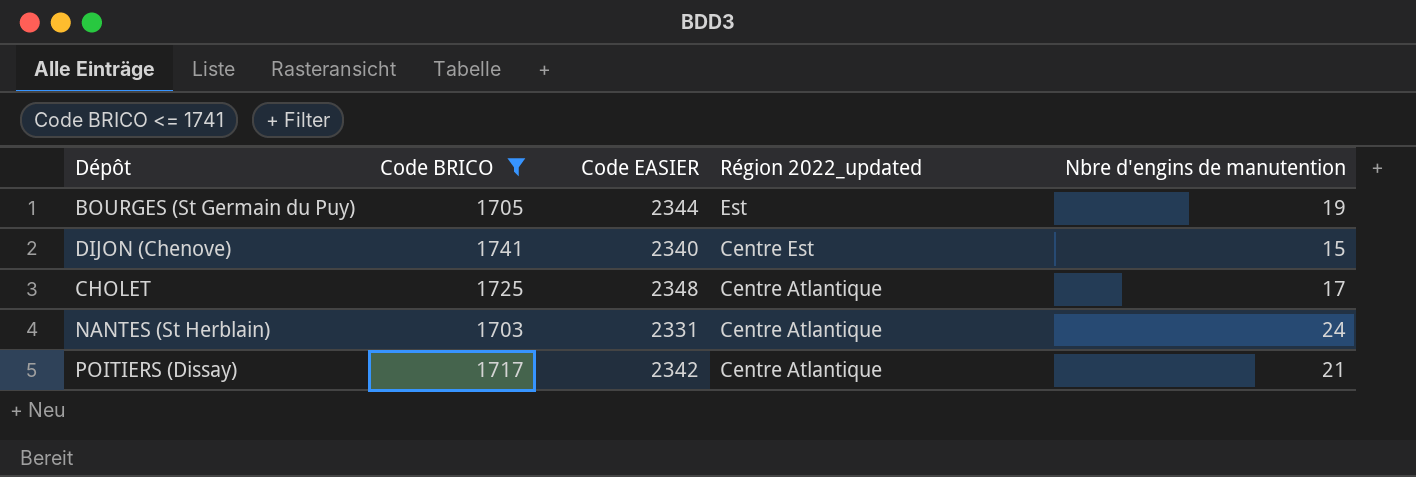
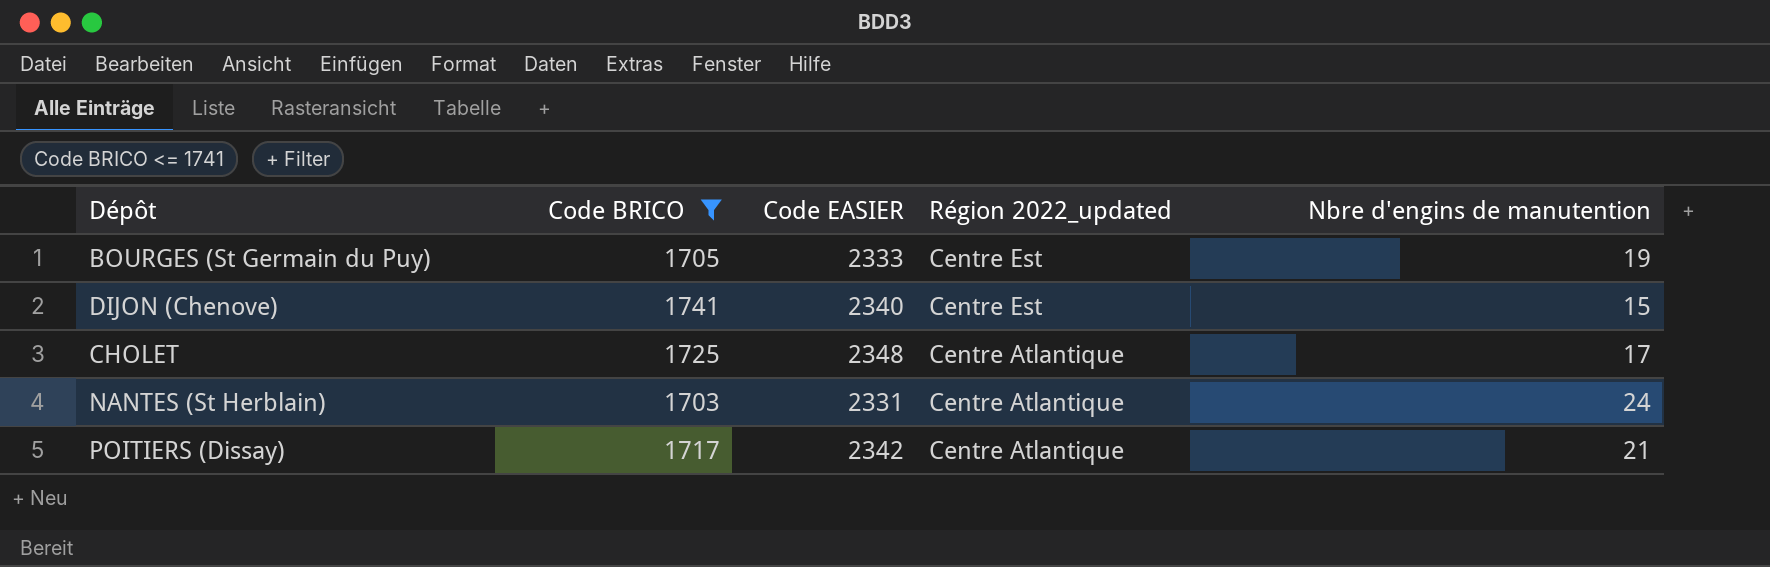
BOURGES (St Germain du Puy) | Code EASIER: 2344 -> 2333
BOURGES (St Germain du Puy) | Région 2022_updated: Est -> Centre Est

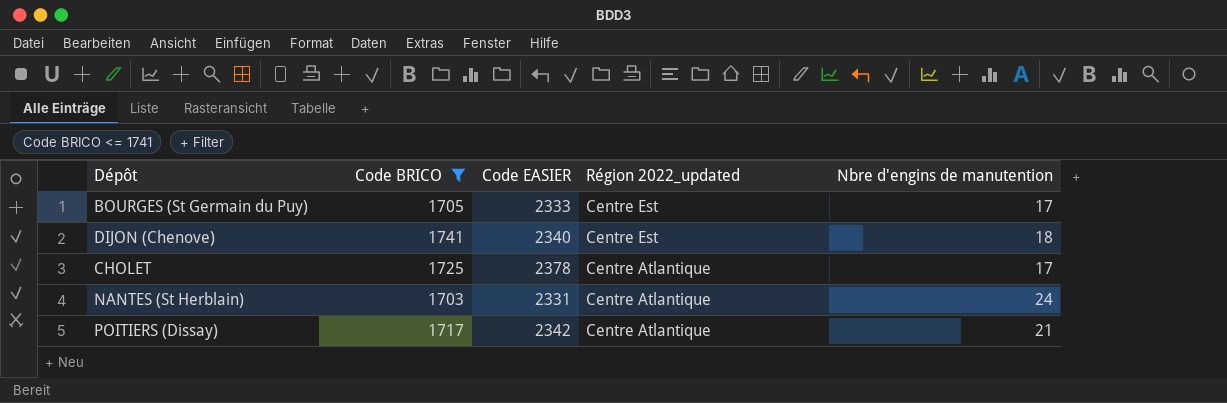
BOURGES (St Germain du Puy) | Nbre d'engins de manutention: 19 -> 17
DIJON (Chenove) | Nbre d'engins de manutention: 15 -> 18
CHOLET | Code EASIER: 2348 -> 2378

